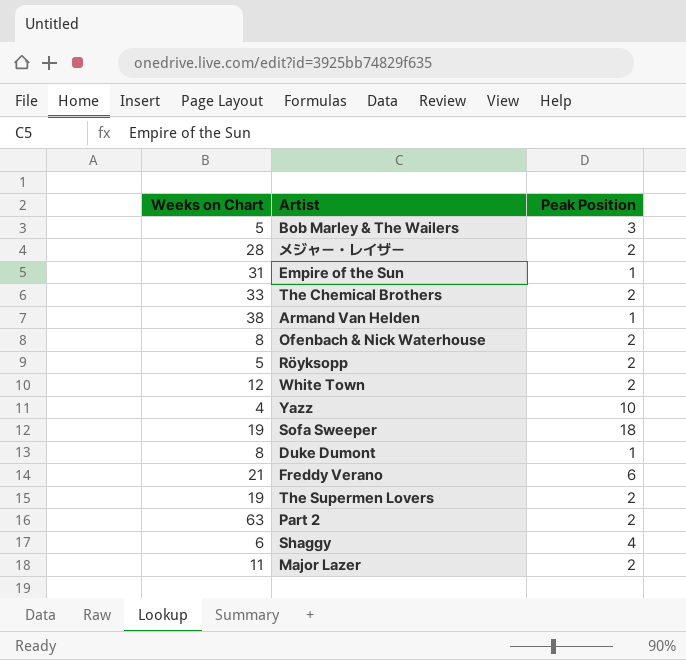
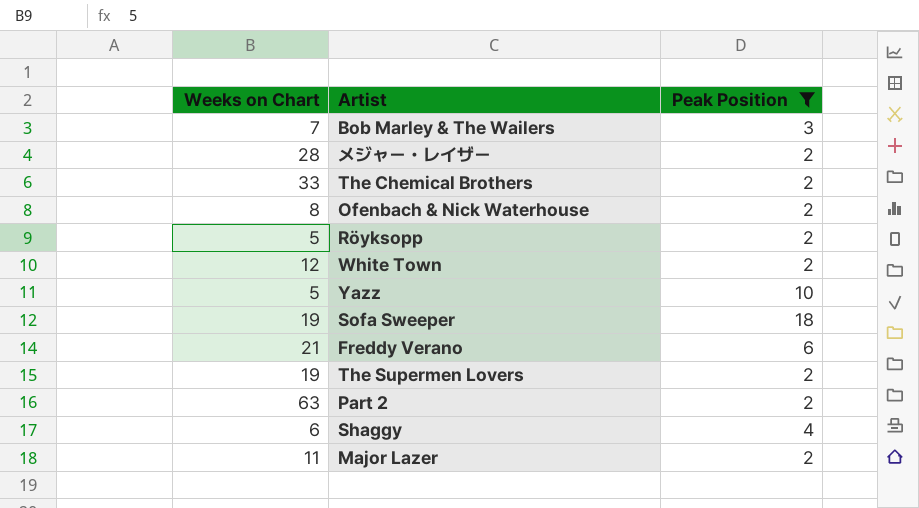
filter: none -> Peak Position != 1
Bob Marley & The Wailers | Weeks on Chart: 5 -> 7
Yazz | Weeks on Chart: 4 -> 5

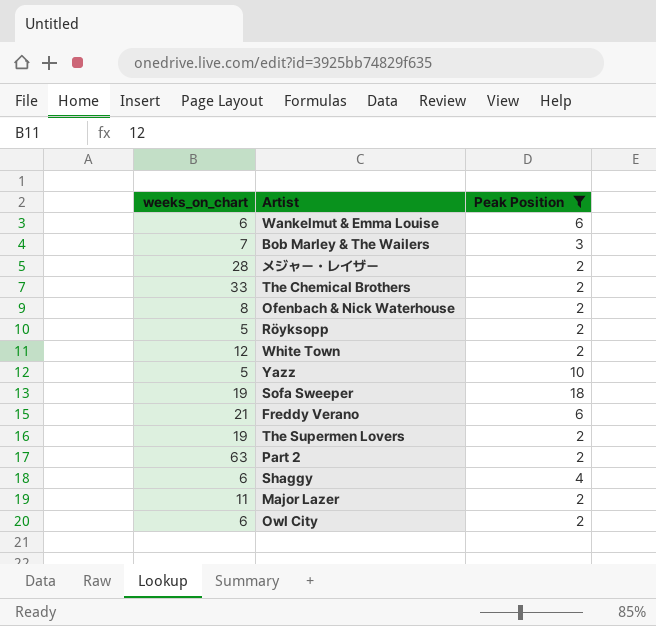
column name: Weeks on Chart -> weeks_on_chart
row Wankelmut & Emma Louise: none -> 6 | 6
row Owl City: none -> 6 | 2

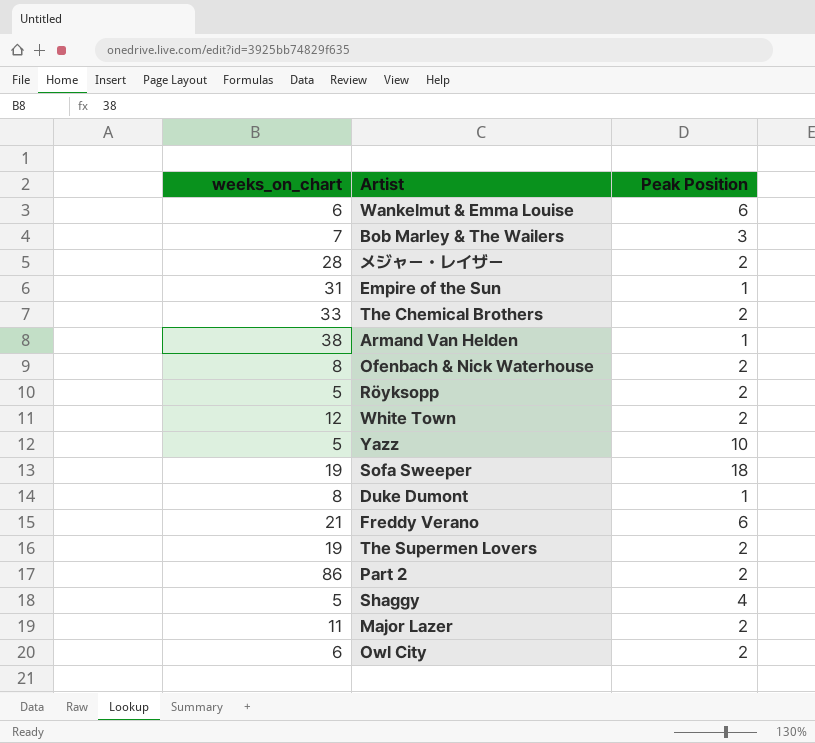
filter: Peak Position != 1 -> none
Part 2 | weeks_on_chart: 63 -> 86
Shaggy | weeks_on_chart: 6 -> 5

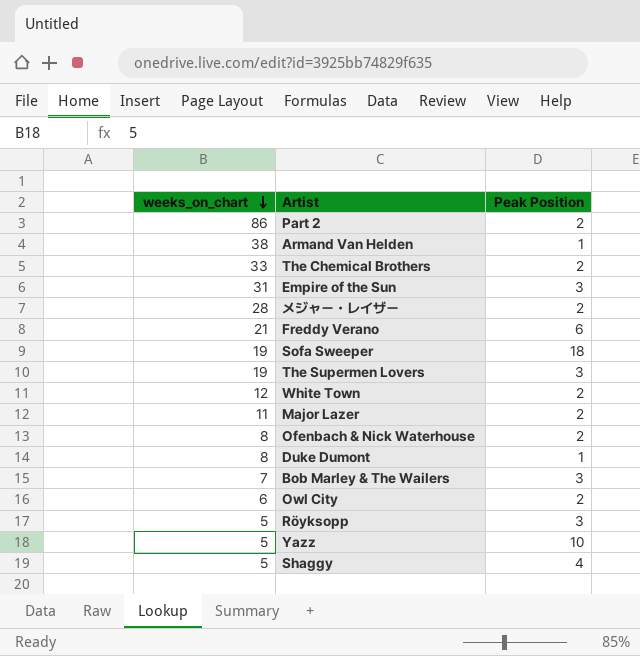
row order: none -> weeks_on_chart descending
row Wankelmut & Emma Louise: 6 | 6 -> none
Empire of the Sun | Peak Position: 1 -> 3
The Supermen Lovers | Peak Position: 2 -> 3
Röyksopp | Peak Position: 2 -> 3

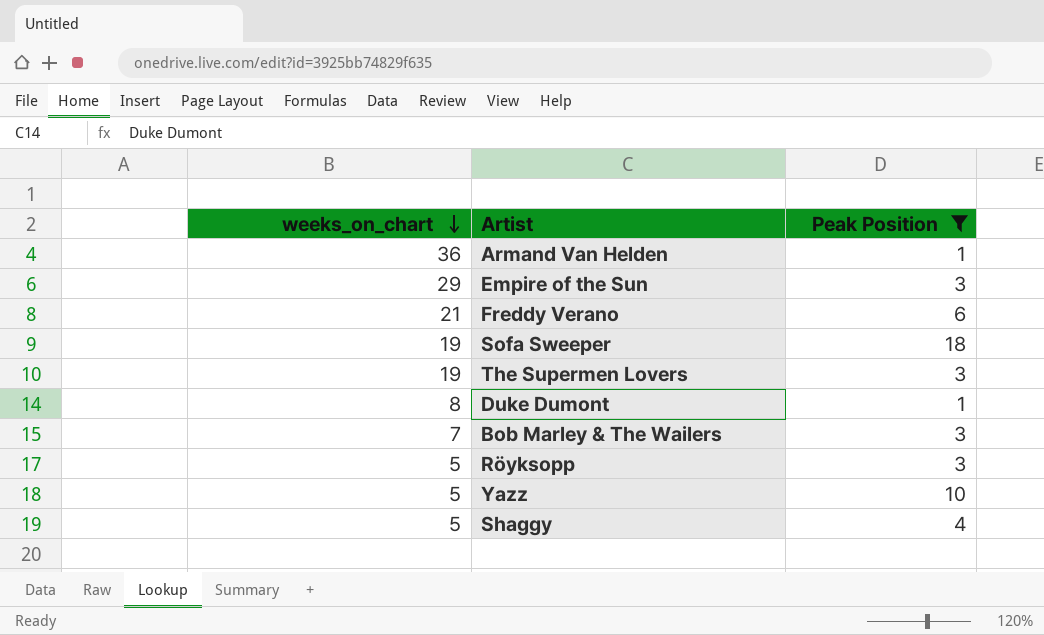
filter: none -> Peak Position != 2
Armand Van Helden | weeks_on_chart: 38 -> 36
Empire of the Sun | weeks_on_chart: 31 -> 29

